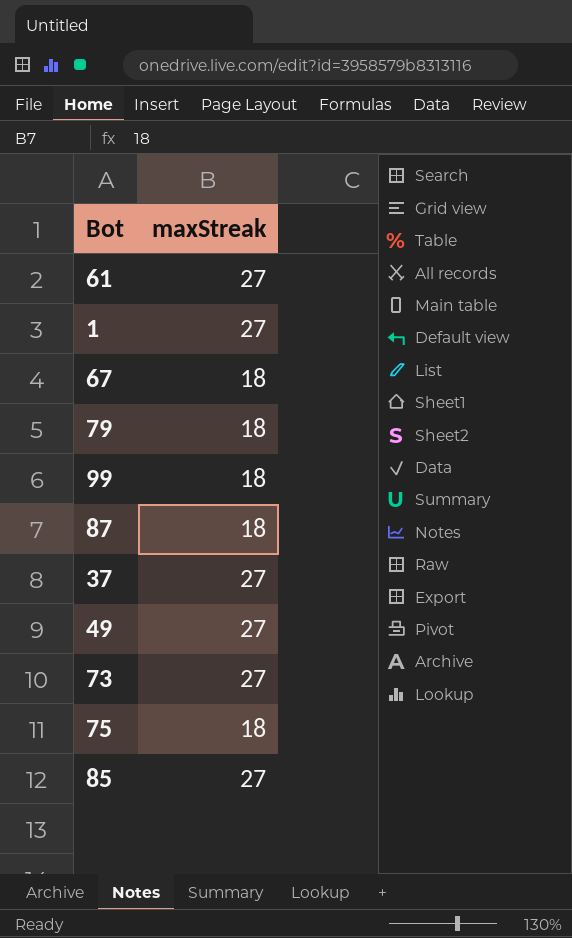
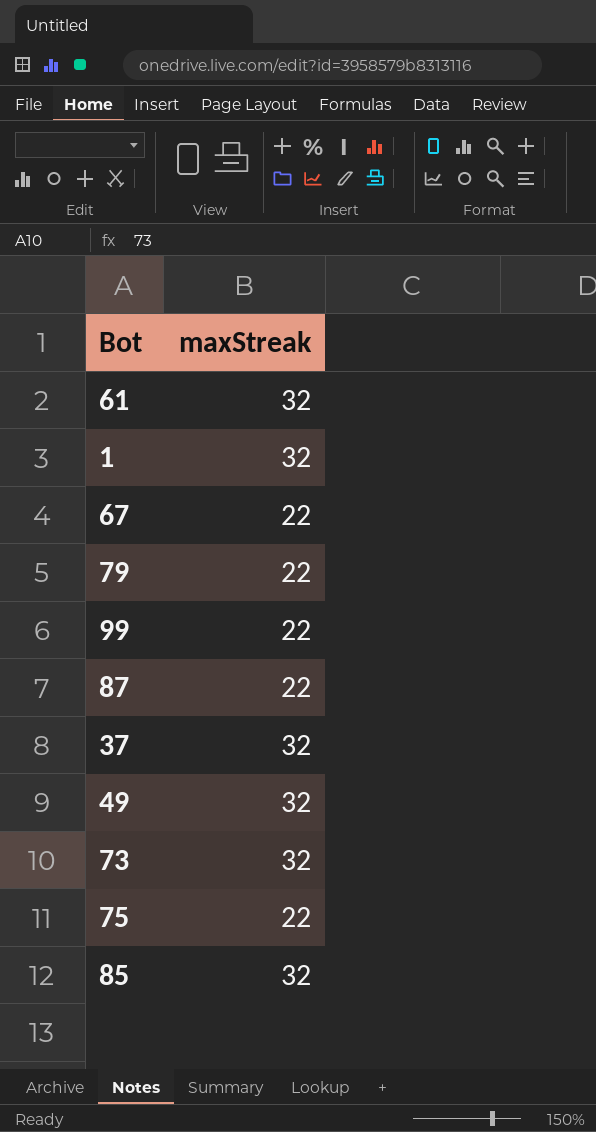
61 | maxStreak: 27 -> 32
1 | maxStreak: 27 -> 32
67 | maxStreak: 18 -> 22
79 | maxStreak: 18 -> 22
99 | maxStreak: 18 -> 22
87 | maxStreak: 18 -> 22
37 | maxStreak: 27 -> 32
49 | maxStreak: 27 -> 32
73 | maxStreak: 27 -> 32
75 | maxStreak: 18 -> 22
85 | maxStreak: 27 -> 32

